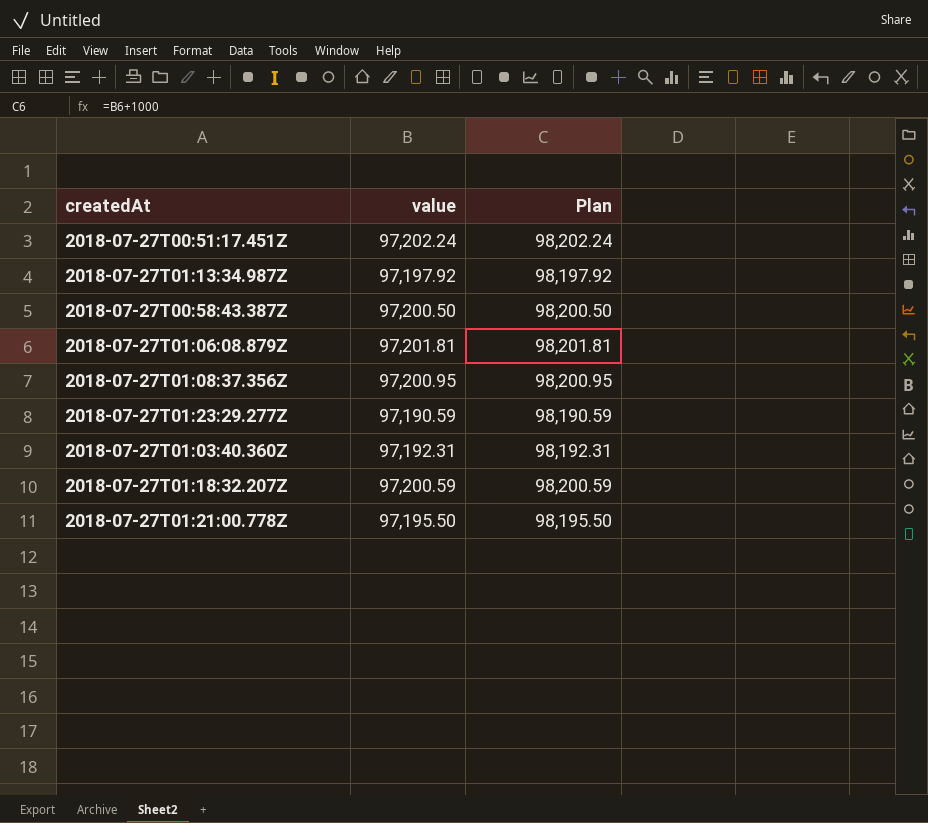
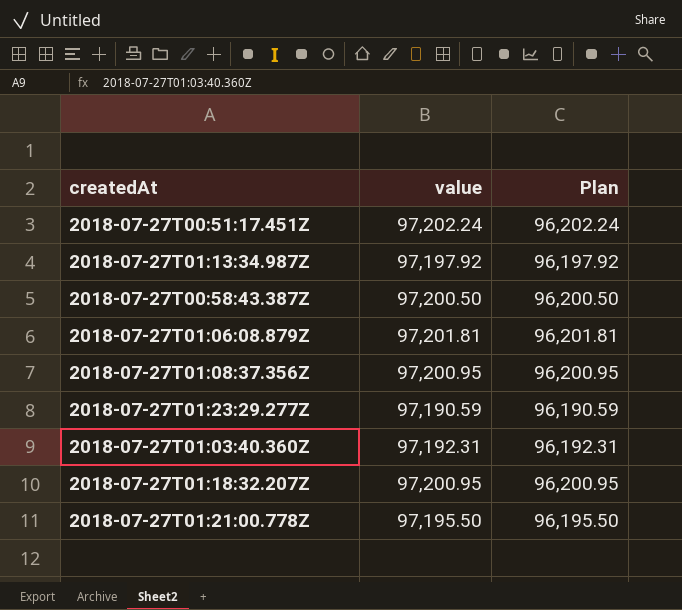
column Plan | formula: [value] + 1000 -> [value] - 1000
2018-07-27T01:18:32.207Z | value: 97,200.59 -> 97,200.95

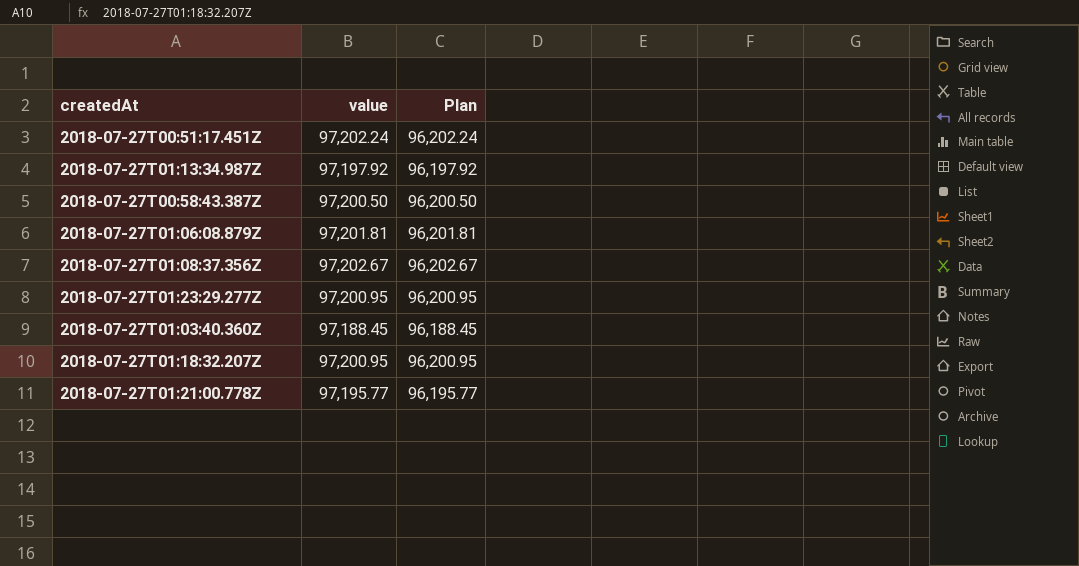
2018-07-27T01:08:37.356Z | value: 97,200.95 -> 97,202.67
2018-07-27T01:08:37.356Z | Plan: 96,200.95 -> 96,202.67
2018-07-27T01:23:29.277Z | value: 97,190.59 -> 97,200.95
2018-07-27T01:23:29.277Z | Plan: 96,190.59 -> 96,200.95
2018-07-27T01:03:40.360Z | value: 97,192.31 -> 97,188.45
2018-07-27T01:03:40.360Z | Plan: 96,192.31 -> 96,188.45
2018-07-27T01:21:00.778Z | value: 97,195.50 -> 97,195.77
2018-07-27T01:21:00.778Z | Plan: 96,195.50 -> 96,195.77

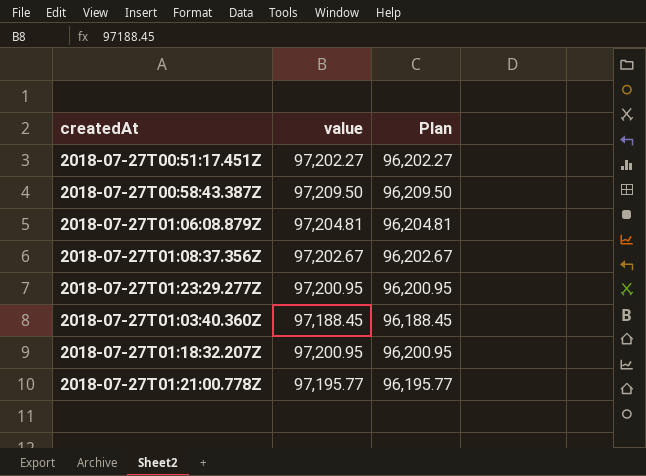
row 2018-07-27T01:13:34.987Z: 97,197.92 | 96,197.92 -> none
2018-07-27T00:51:17.451Z | value: 97,202.24 -> 97,202.27
2018-07-27T00:51:17.451Z | Plan: 96,202.24 -> 96,202.27
2018-07-27T00:58:43.387Z | value: 97,200.50 -> 97,209.50
2018-07-27T00:58:43.387Z | Plan: 96,200.50 -> 96,209.50
2018-07-27T01:06:08.879Z | value: 97,201.81 -> 97,204.81
2018-07-27T01:06:08.879Z | Plan: 96,201.81 -> 96,204.81

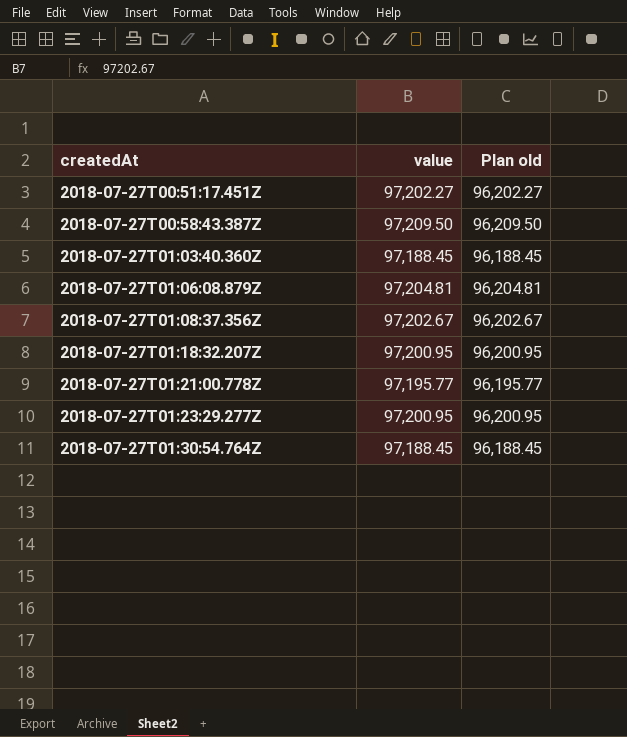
row order: none -> createdAt ascending
column name: Plan -> Plan old
row 2018-07-27T01:30:54.764Z: none -> 97,188.45 | 96,188.45

